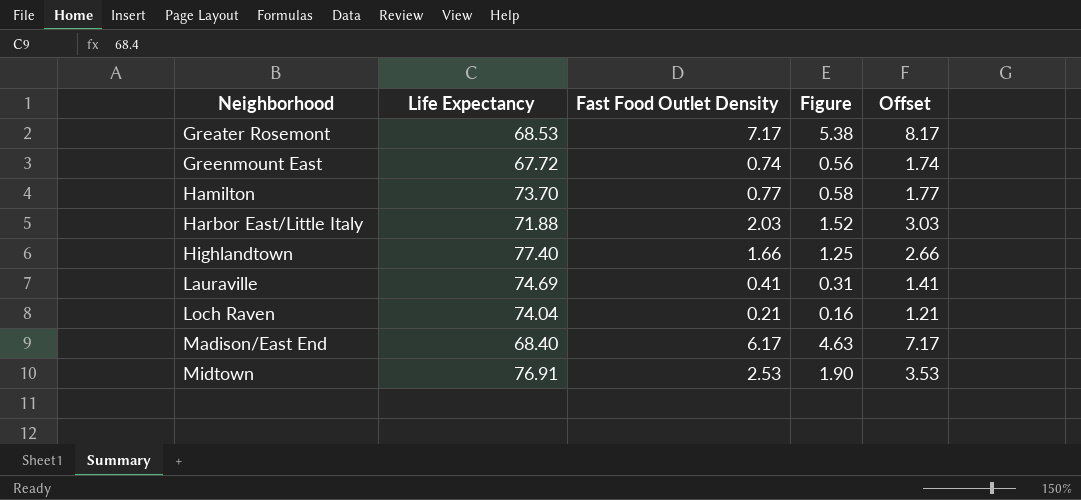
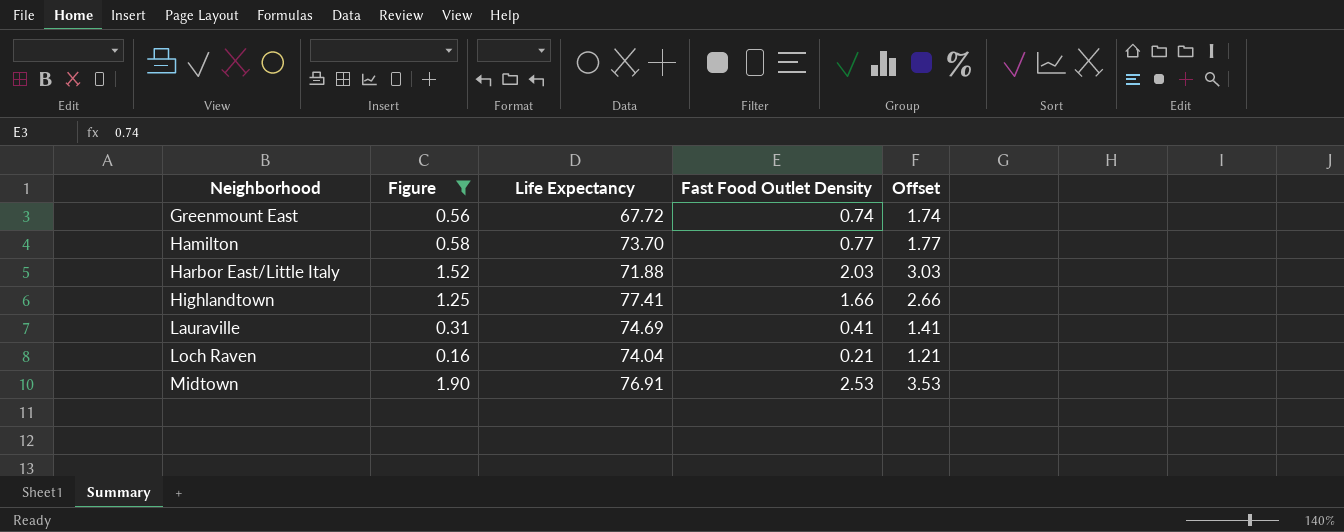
filter: none -> Figure <= 1.90
column Figure | position: 4 -> 2
Highlandtown | Life Expectancy: 77.40 -> 77.41

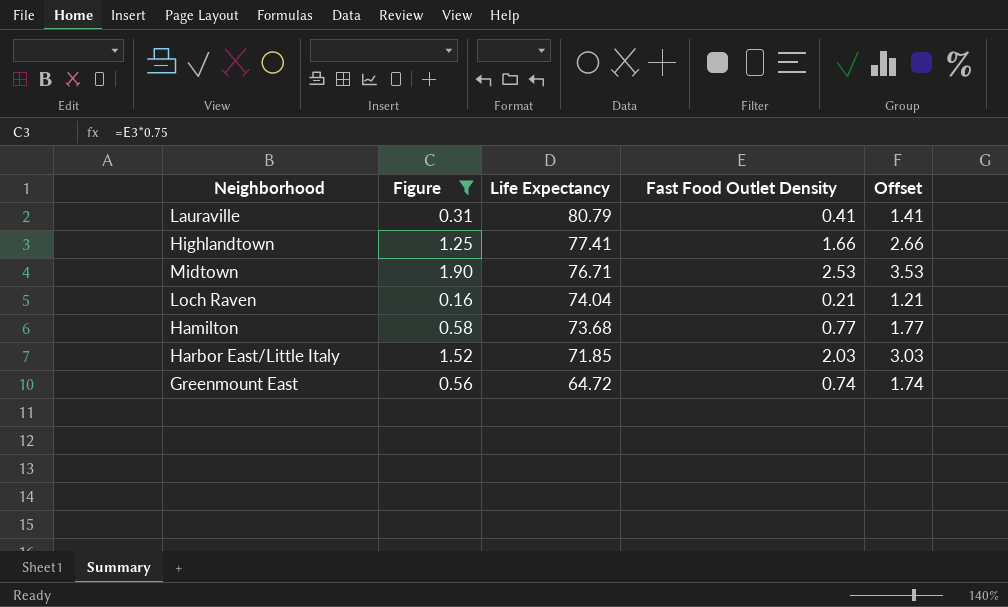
row order: Neighborhood ascending -> Life Expectancy descending
Lauraville | Life Expectancy: 74.69 -> 80.79
Midtown | Life Expectancy: 76.91 -> 76.71
Hamilton | Life Expectancy: 73.70 -> 73.68
Harbor East/Little Italy | Life Expectancy: 71.88 -> 71.85
Greenmount East | Life Expectancy: 67.72 -> 64.72

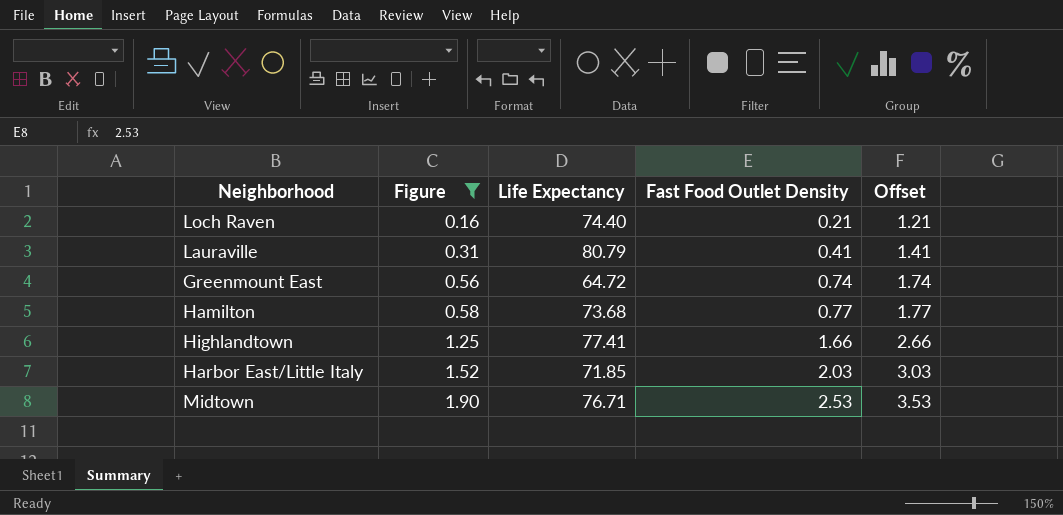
row order: Life Expectancy descending -> Figure ascending
Loch Raven | Life Expectancy: 74.04 -> 74.40

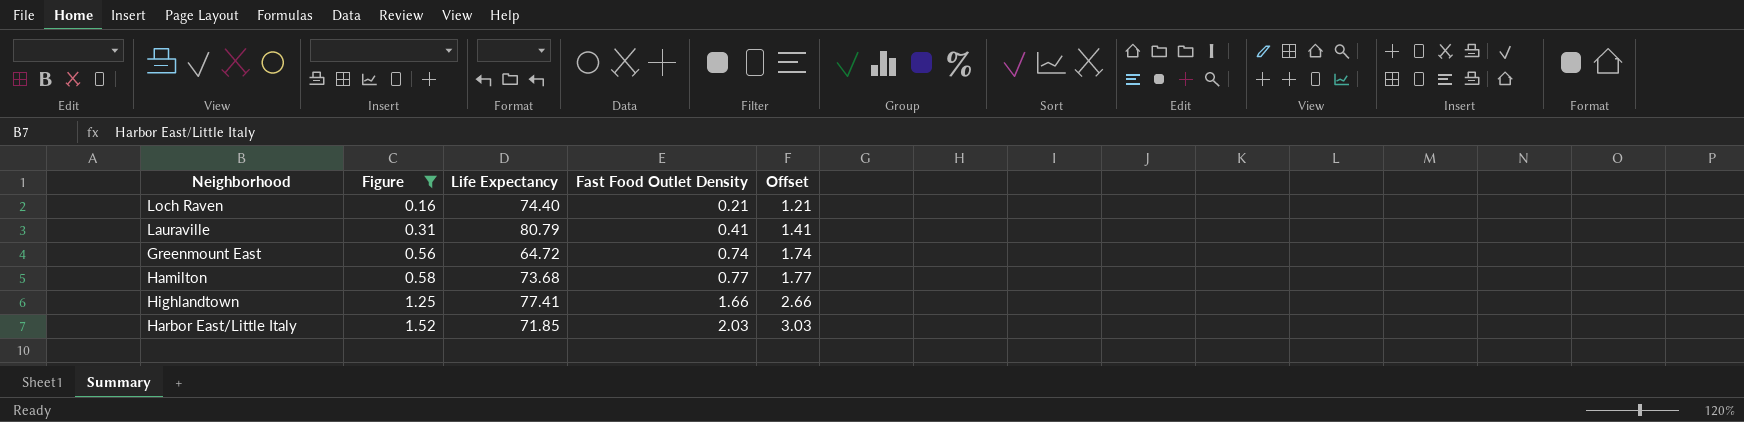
row Midtown: 1.90 | 76.71 | 2.53 | 3.53 -> none

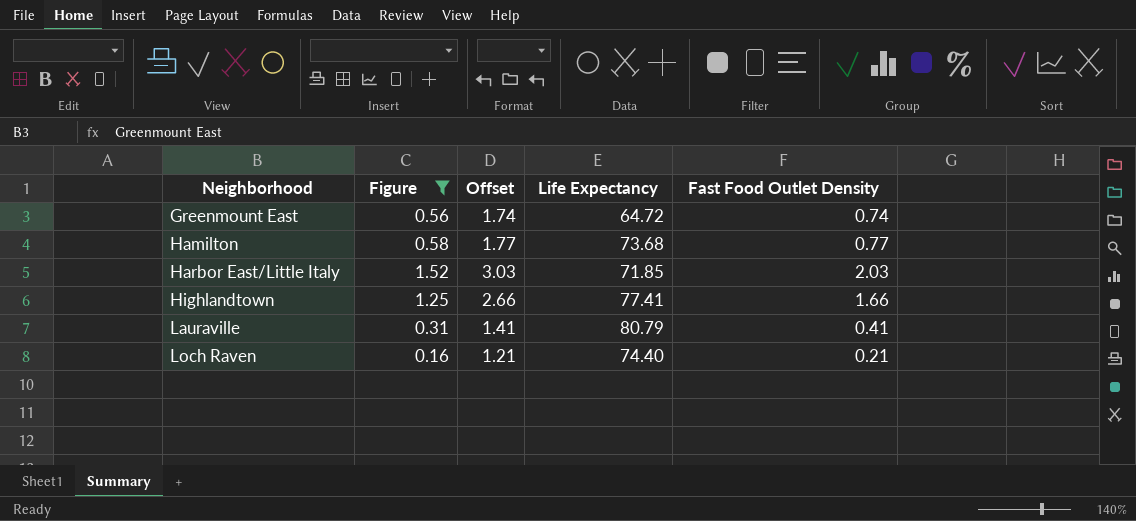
row order: Figure ascending -> Neighborhood ascending
column Offset | position: 5 -> 3

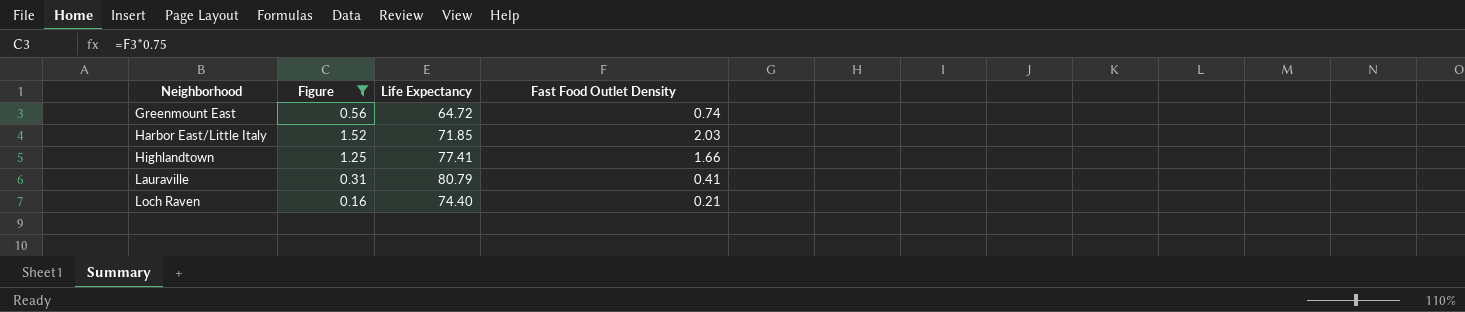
column Offset | formula: [Fast Food Outlet Density] + 1 -> none
row Hamilton: 0.58 | 1.77 | 73.68 | 0.77 -> none

